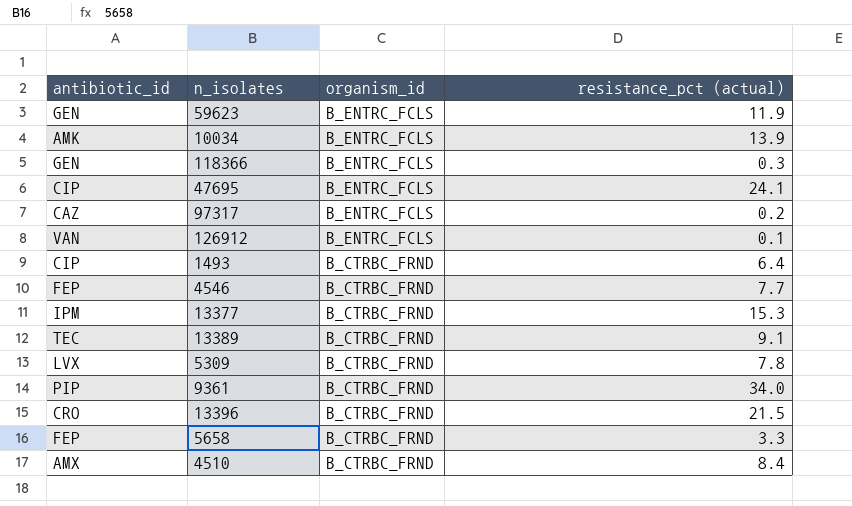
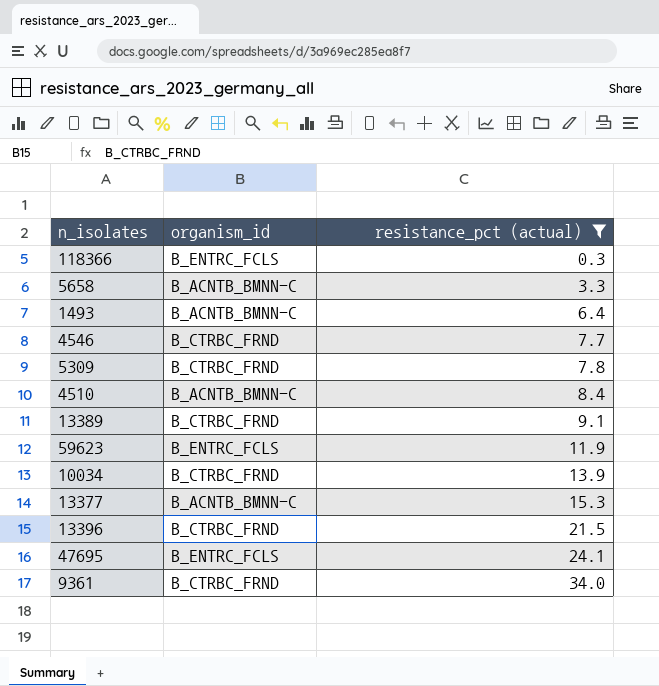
filter: none -> resistance_pct (actual) >= 0.3
row order: organism_id descending -> resistance_pct (actual) ascending
column antibiotic_id | position: 1 -> none
5658 | organism_id: B_CTRBC_FRND -> B_ACNTB_BMNN-C
1493 | organism_id: B_CTRBC_FRND -> B_ACNTB_BMNN-C
4510 | organism_id: B_CTRBC_FRND -> B_ACNTB_BMNN-C
10034 | organism_id: B_ENTRC_FCLS -> B_CTRBC_FRND
13377 | organism_id: B_CTRBC_FRND -> B_ACNTB_BMNN-C

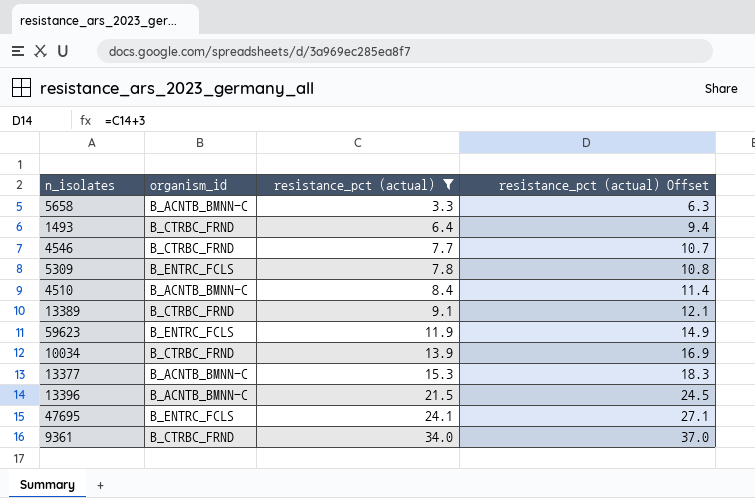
column resistance_pct (actual) Offset | formula: none -> [resistance_pct (actual)] + 3
row 118366: B_ENTRC_FCLS | 0.3 -> none
1493 | organism_id: B_ACNTB_BMNN-C -> B_CTRBC_FRND
5309 | organism_id: B_CTRBC_FRND -> B_ENTRC_FCLS
13396 | organism_id: B_CTRBC_FRND -> B_ACNTB_BMNN-C

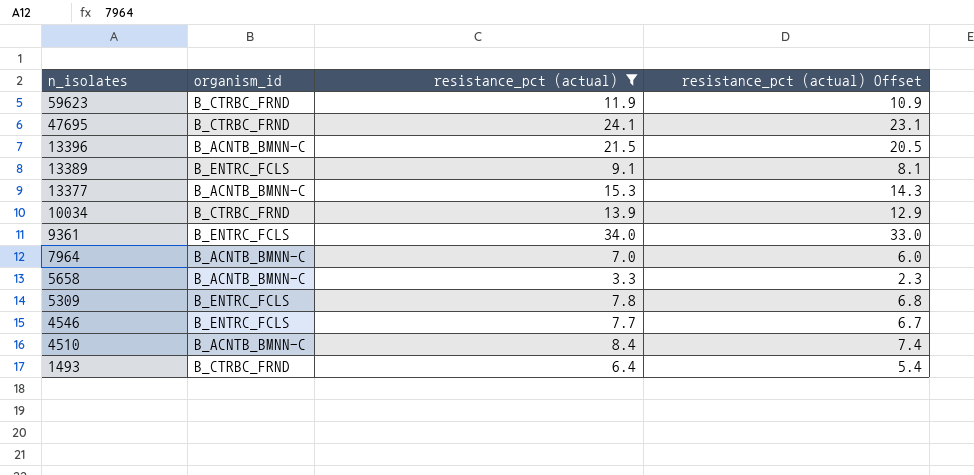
row order: resistance_pct (actual) ascending -> n_isolates descending
column resistance_pct (actual) Offset | formula: [resistance_pct (actual)] + 3 -> [resistance_pct (actual)] - 1
59623 | organism_id: B_ENTRC_FCLS -> B_CTRBC_FRND
47695 | organism_id: B_ENTRC_FCLS -> B_CTRBC_FRND
13389 | organism_id: B_CTRBC_FRND -> B_ENTRC_FCLS
9361 | organism_id: B_CTRBC_FRND -> B_ENTRC_FCLS
row 7964: none -> B_ACNTB_BMNN-C | 7.0 | 6.0
4546 | organism_id: B_CTRBC_FRND -> B_ENTRC_FCLS

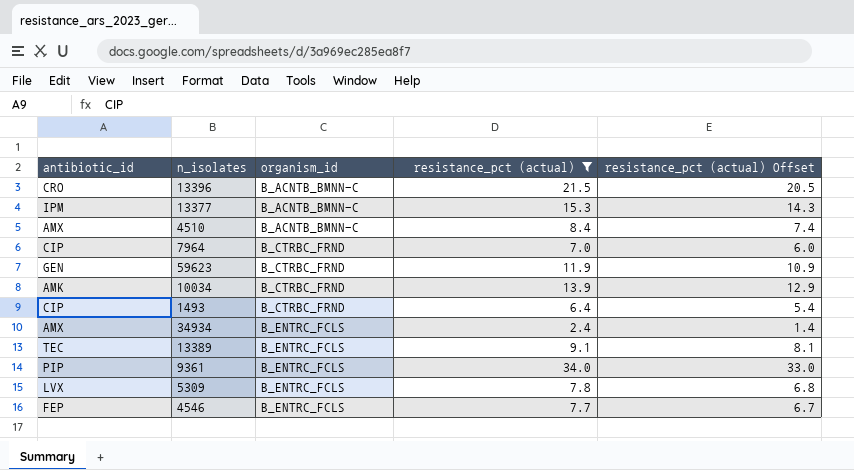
row order: n_isolates descending -> organism_id ascending
column antibiotic_id | position: none -> 1
row 47695: B_CTRBC_FRND | 24.1 | 23.1 -> none
row 5658: B_ACNTB_BMNN-C | 3.3 | 2.3 -> none
7964 | organism_id: B_ACNTB_BMNN-C -> B_CTRBC_FRND
row 34934: none -> AMX | B_ENTRC_FCLS | 2.4 | 1.4

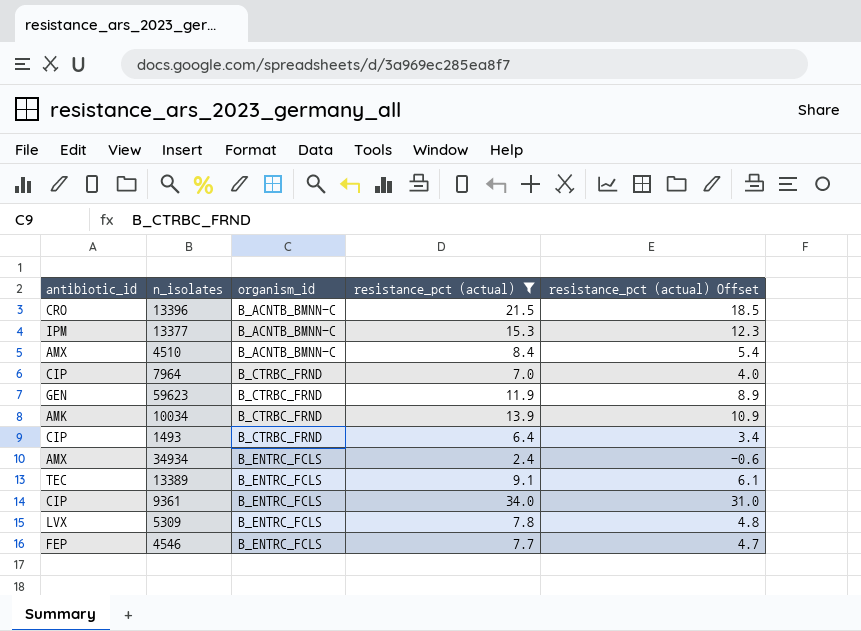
column resistance_pct (actual) Offset | formula: [resistance_pct (actual)] - 1 -> [resistance_pct (actual)] - 3
9361 | antibiotic_id: PIP -> CIP

